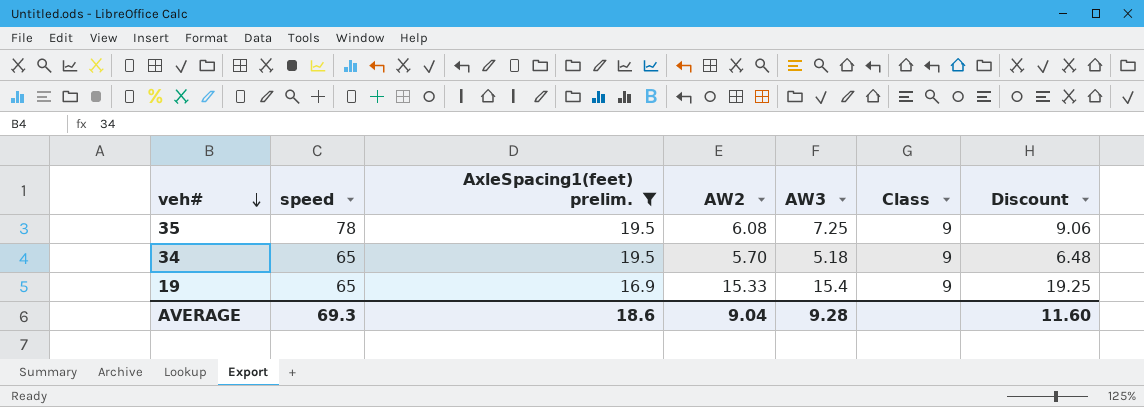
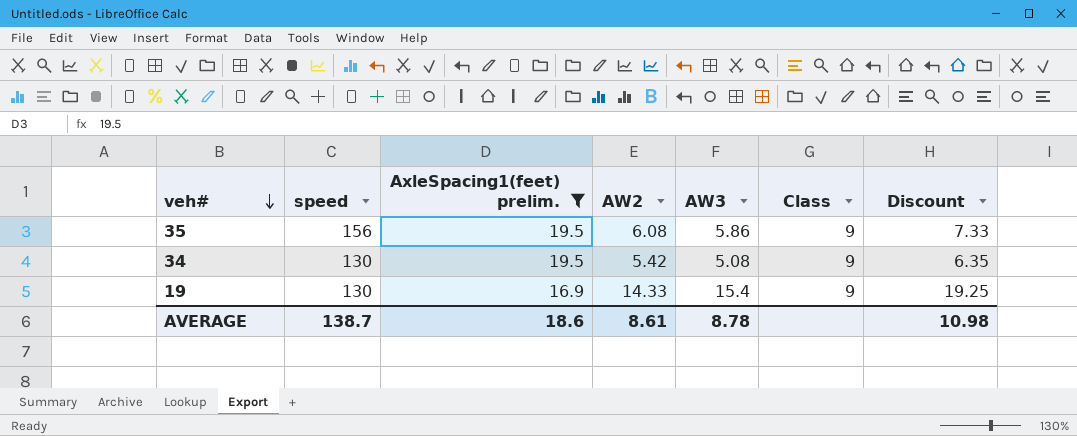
35 | speed: 78 -> 156
35 | AW3: 7.25 -> 5.86
35 | Discount: 9.06 -> 7.33
34 | speed: 65 -> 130
34 | AW2: 5.70 -> 5.42
34 | AW3: 5.18 -> 5.08
34 | Discount: 6.48 -> 6.35
19 | speed: 65 -> 130
19 | AW2: 15.33 -> 14.33
AVERAGE | speed: 69.3 -> 138.7
AVERAGE | AW2: 9.04 -> 8.61
AVERAGE | AW3: 9.28 -> 8.78
AVERAGE | Discount: 11.60 -> 10.98

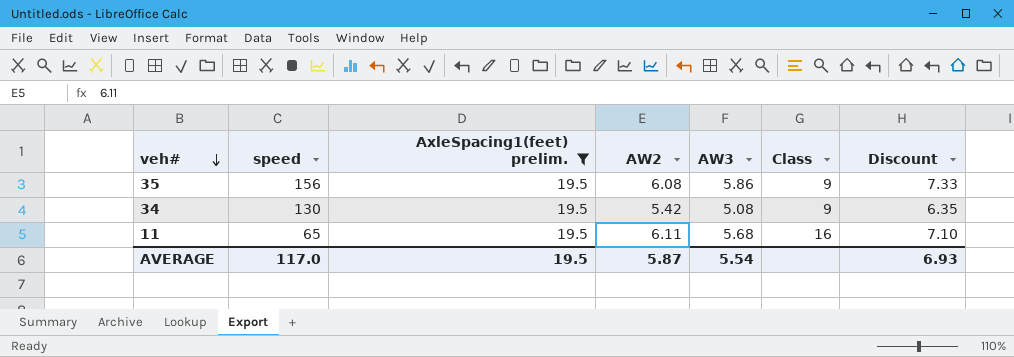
row 19: 130 | 16.9 | 14.33 | 15.4 | 9 | 19.25 -> none
row 11: none -> 65 | 19.5 | 6.11 | 5.68 | 16 | 7.10
AVERAGE | speed: 138.7 -> 117.0
AVERAGE | AxleSpacing1(feet) prelim.: 18.6 -> 19.5
AVERAGE | AW2: 8.61 -> 5.87
AVERAGE | AW3: 8.78 -> 5.54
AVERAGE | Discount: 10.98 -> 6.93

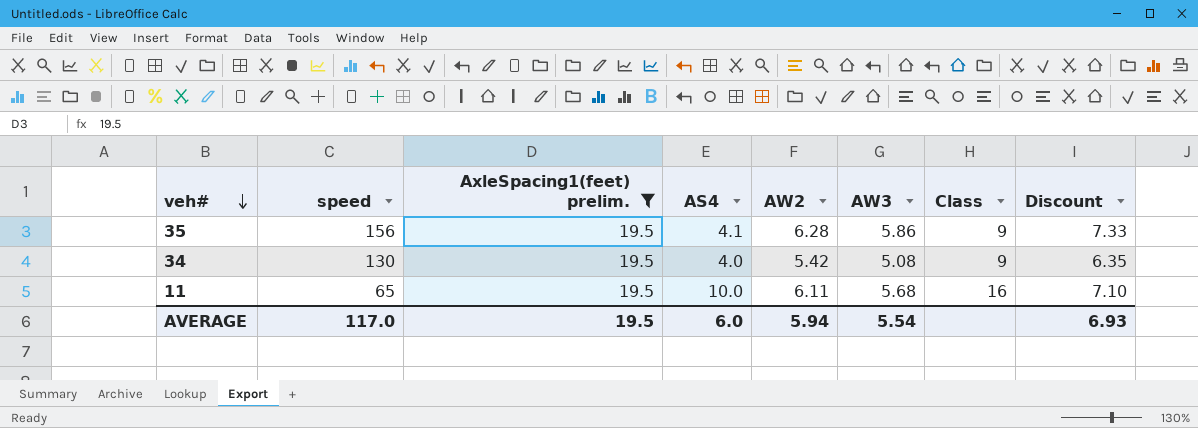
column AS4 | position: none -> 4
35 | AW2: 6.08 -> 6.28
AVERAGE | AW2: 5.87 -> 5.94

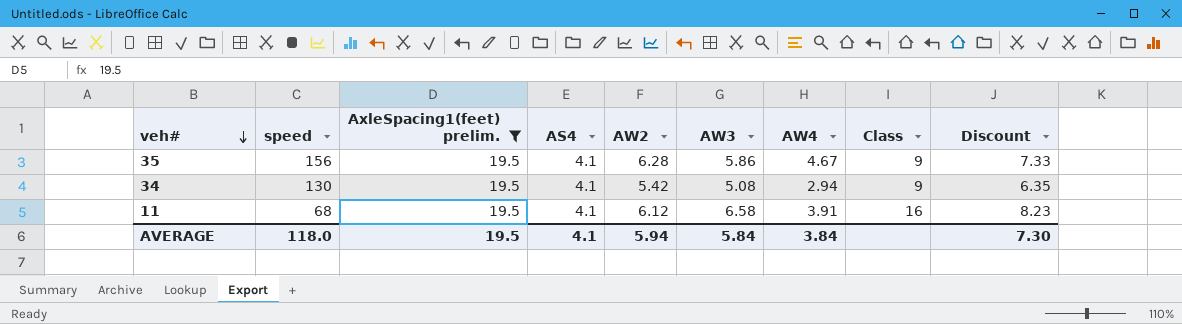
column AW4 | position: none -> 7
34 | AS4: 4.0 -> 4.1
11 | speed: 65 -> 68
11 | AS4: 10.0 -> 4.1
11 | AW2: 6.11 -> 6.12
11 | AW3: 5.68 -> 6.58
11 | Discount: 7.10 -> 8.23
AVERAGE | speed: 117.0 -> 118.0
AVERAGE | AS4: 6.0 -> 4.1
AVERAGE | AW3: 5.54 -> 5.84
AVERAGE | Discount: 6.93 -> 7.30

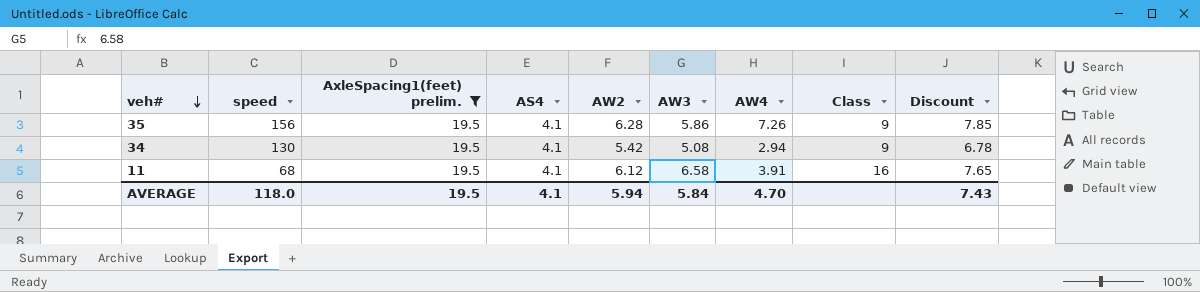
column Discount | formula: [AW3] * 1.25 -> [AW2] * 1.25
35 | AW4: 4.67 -> 7.26
AVERAGE | AW4: 3.84 -> 4.70
AVERAGE | Discount: 7.30 -> 7.43

